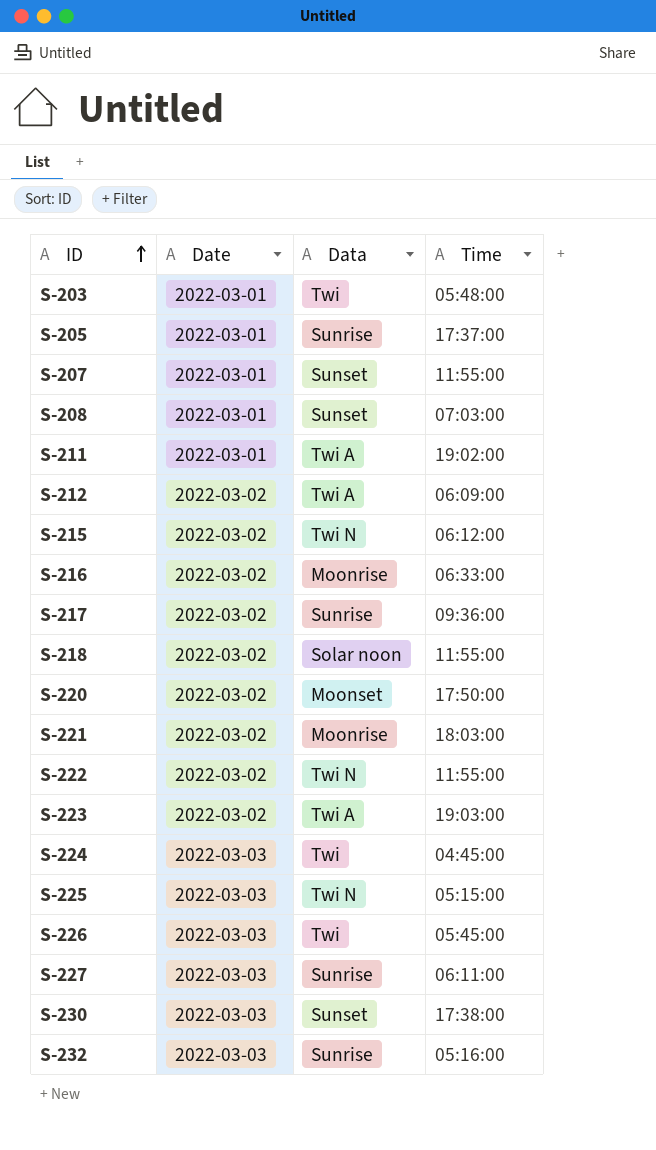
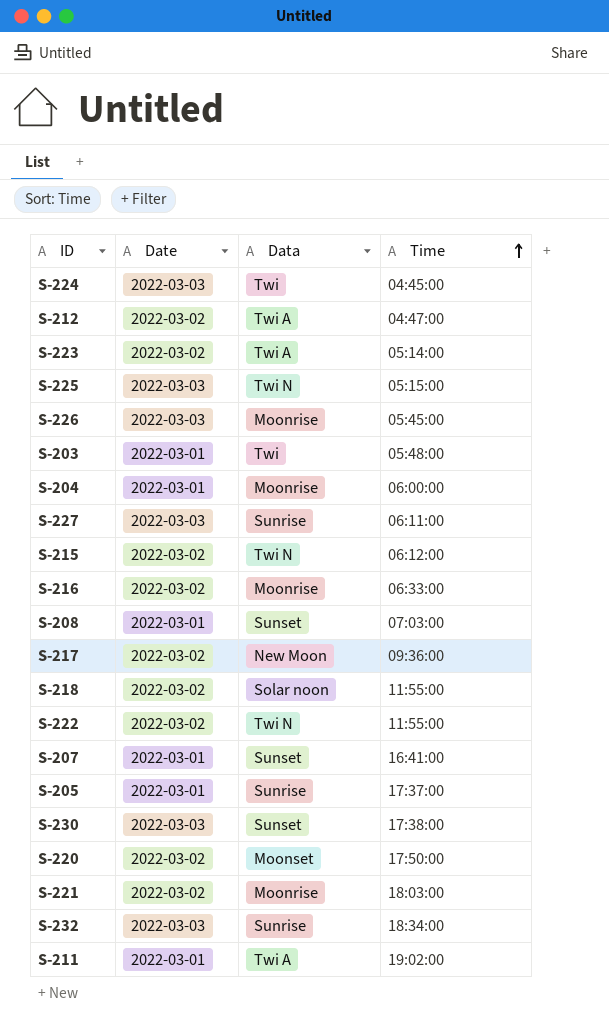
row order: ID ascending -> Time ascending
S-212 | Time: 06:09:00 -> 04:47:00
S-223 | Time: 19:03:00 -> 05:14:00
S-226 | Data: Twi -> Moonrise
row S-204: none -> 2022-03-01 | Moonrise | 06:00:00
S-217 | Data: Sunrise -> New Moon
S-207 | Time: 11:55:00 -> 16:41:00
S-232 | Time: 05:16:00 -> 18:34:00

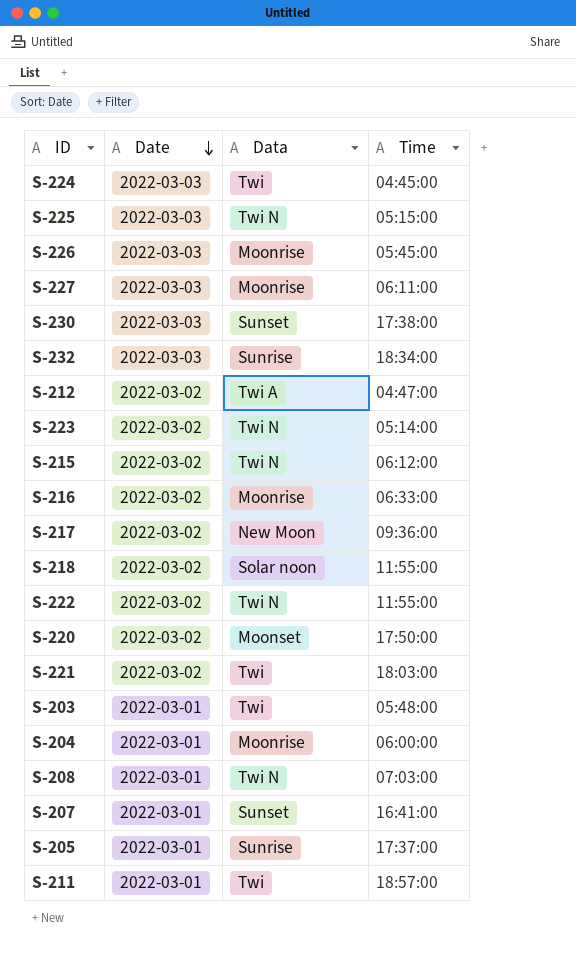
row order: Time ascending -> Date descending
S-227 | Data: Sunrise -> Moonrise
S-223 | Data: Twi A -> Twi N
S-221 | Data: Moonrise -> Twi
S-208 | Data: Sunset -> Twi N
S-211 | Data: Twi A -> Twi
S-211 | Time: 19:02:00 -> 18:57:00

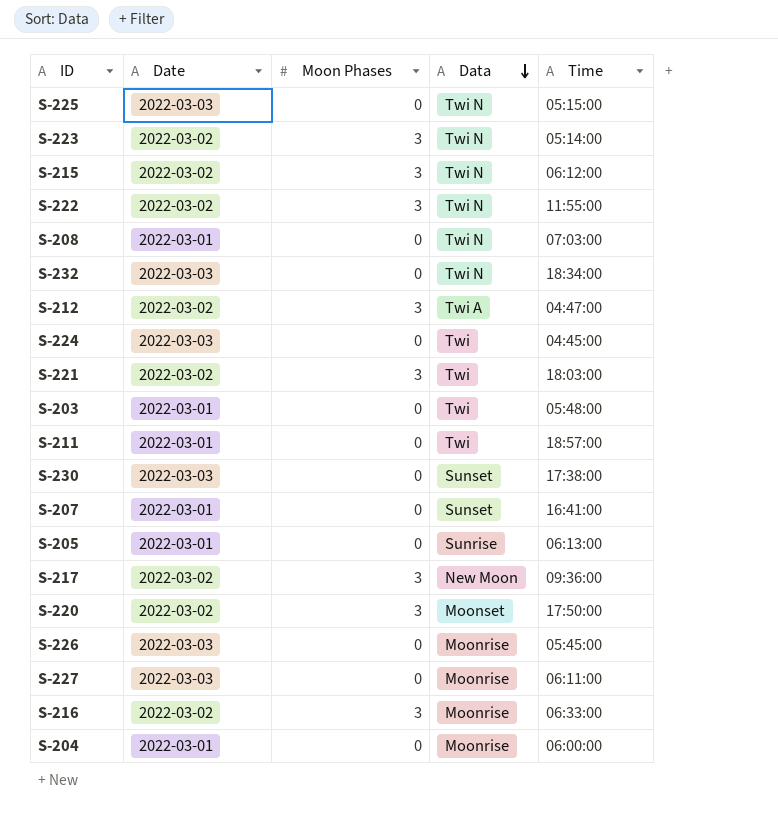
row order: Date descending -> Data descending
column Moon Phases | position: none -> 3
row S-218: 2022-03-02 | Solar noon | 11:55:00 -> none
S-232 | Data: Sunrise -> Twi N
S-205 | Time: 17:37:00 -> 06:13:00

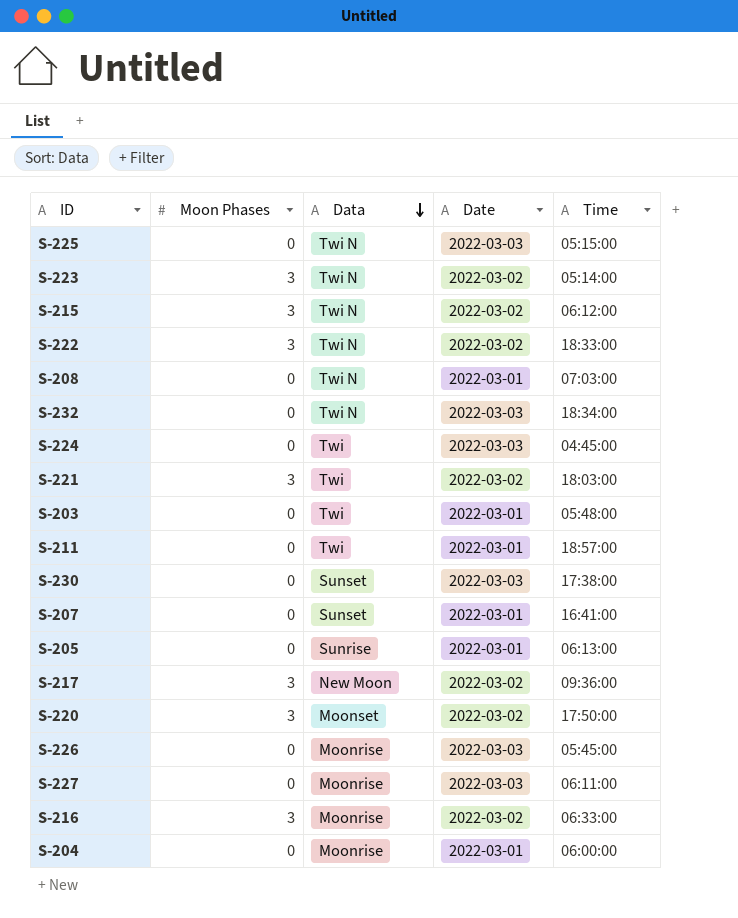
column Date | position: 2 -> 4
row S-212: 2022-03-02 | 3 | Twi A | 04:47:00 -> none
S-222 | Time: 11:55:00 -> 18:33:00

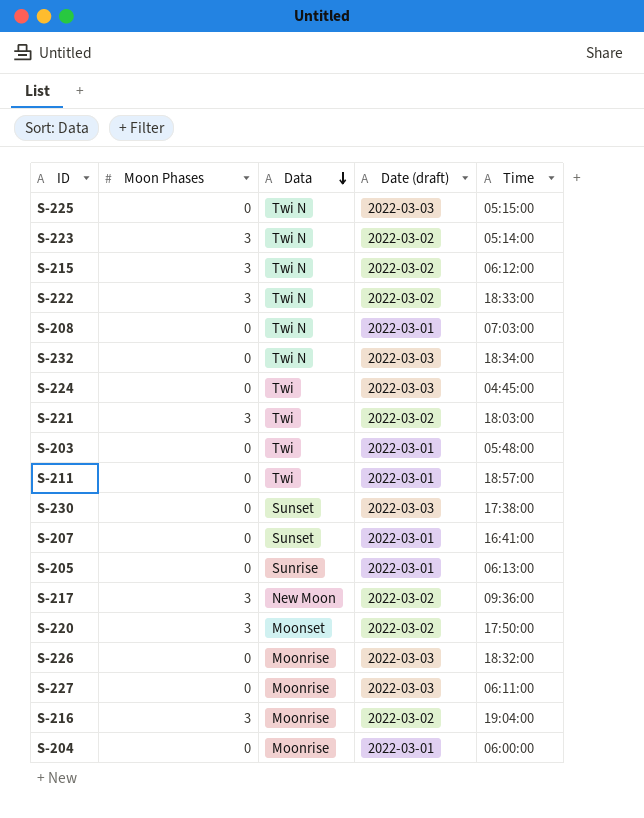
column name: Date -> Date (draft)
S-226 | Time: 05:45:00 -> 18:32:00
S-216 | Time: 06:33:00 -> 19:04:00

